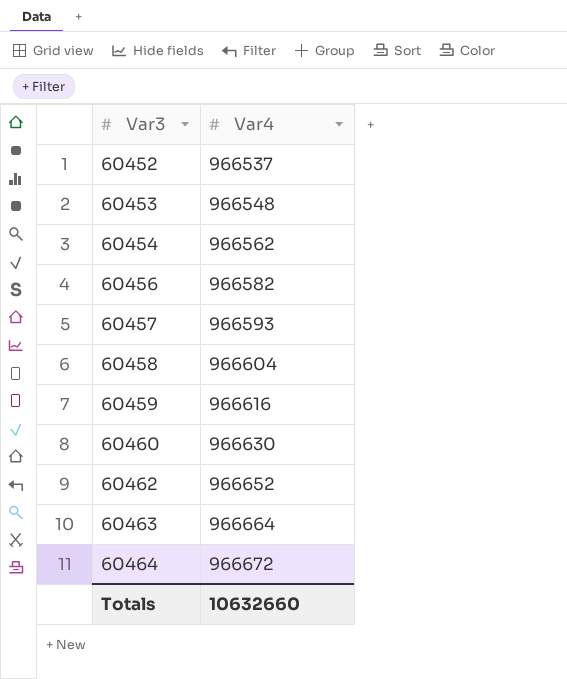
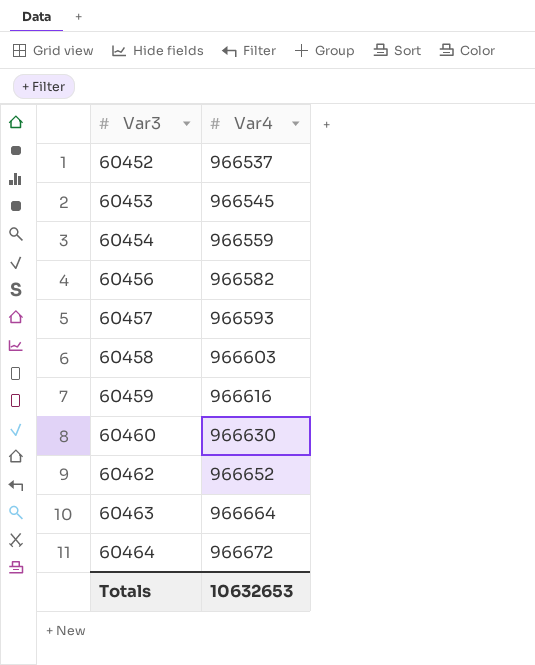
60453 | Var4: 966548 -> 966545
60454 | Var4: 966562 -> 966559
60458 | Var4: 966604 -> 966603
Totals | Var4: 10632660 -> 10632653

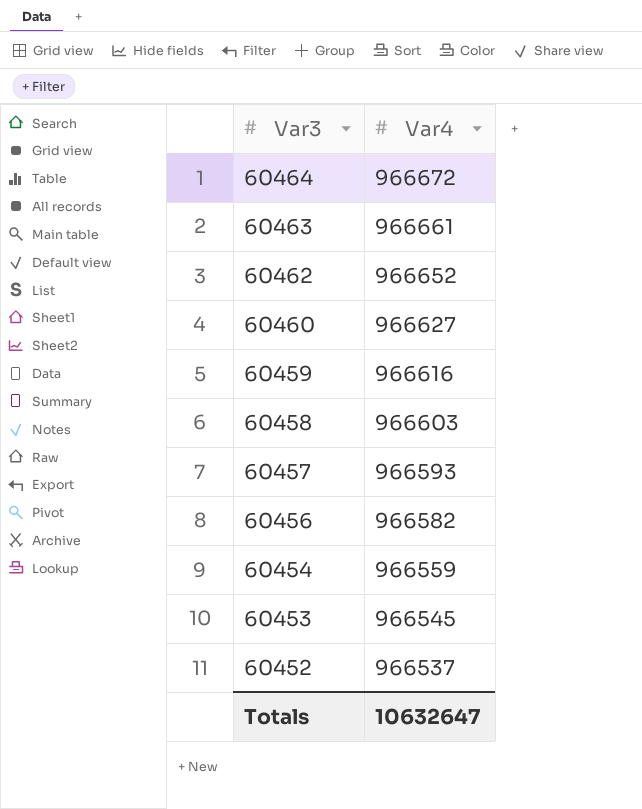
row order: Var3 ascending -> Var3 descending
60463 | Var4: 966664 -> 966661
60460 | Var4: 966630 -> 966627
Totals | Var4: 10632653 -> 10632647

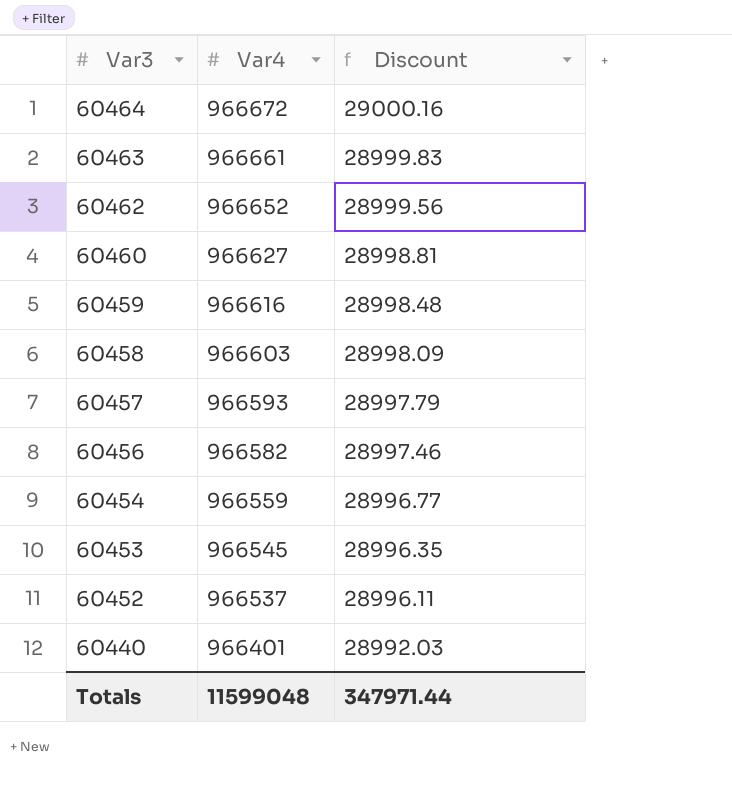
column Discount | formula: none -> [Var4] * 0.03
row 60440: none -> 966401 | 28992.03
Totals | Var4: 10632647 -> 11599048

